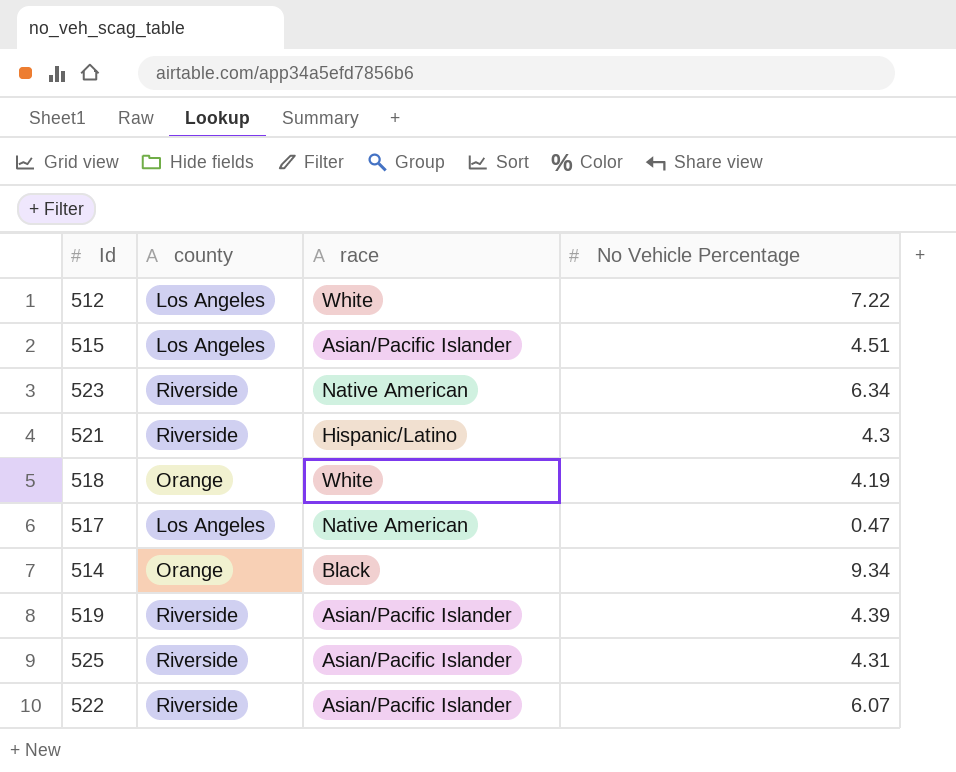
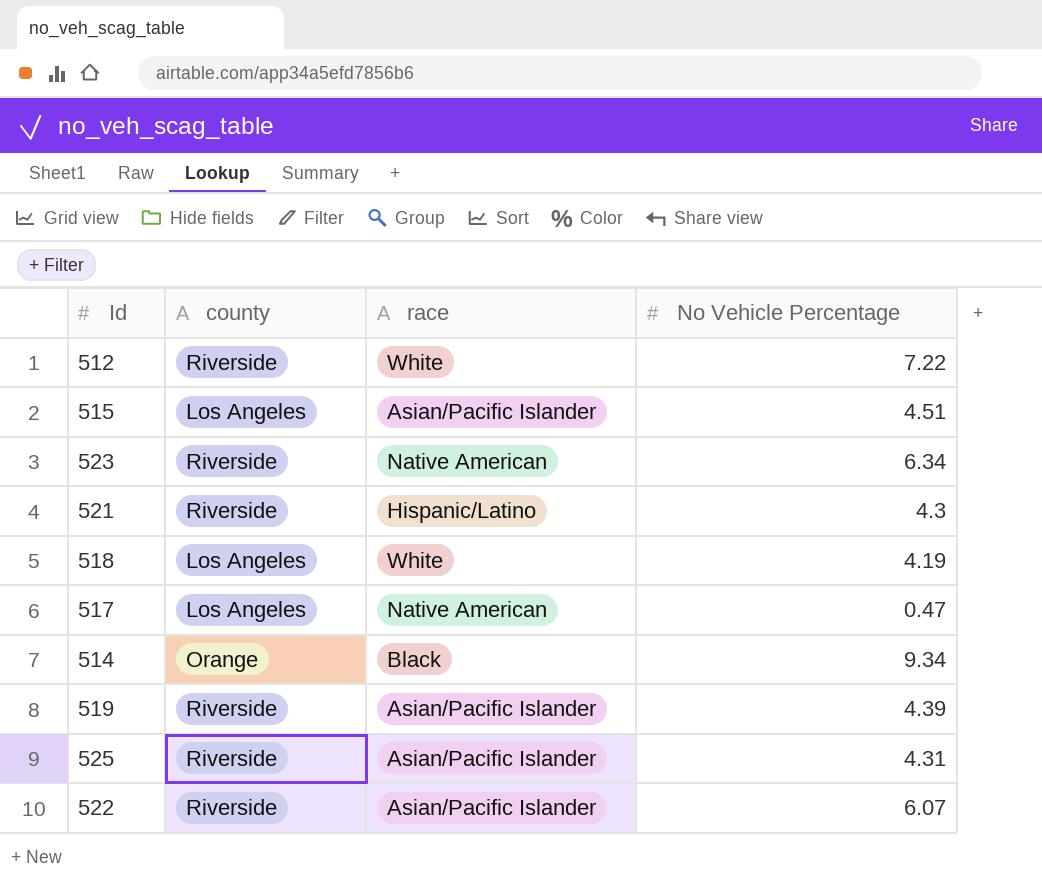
512 | county: Los Angeles -> Riverside
518 | county: Orange -> Los Angeles

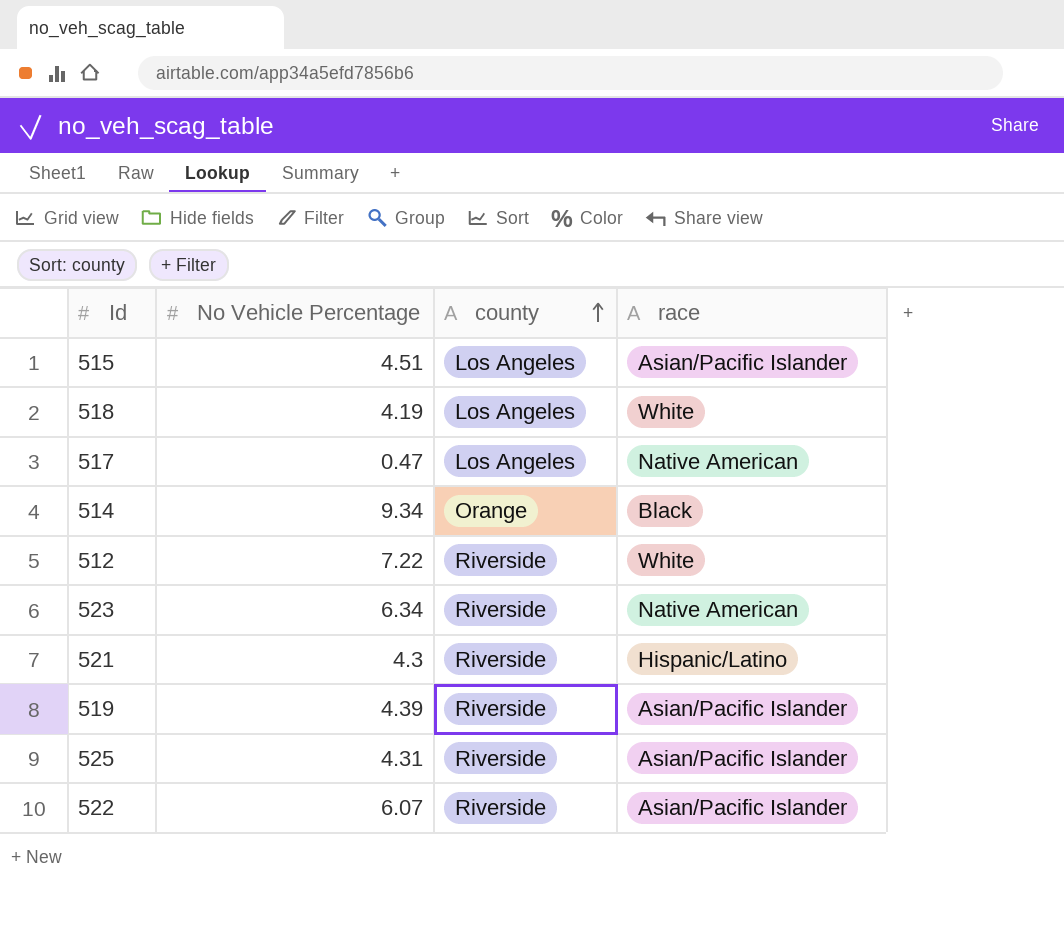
row order: none -> county ascending
column No Vehicle Percentage | position: 4 -> 2

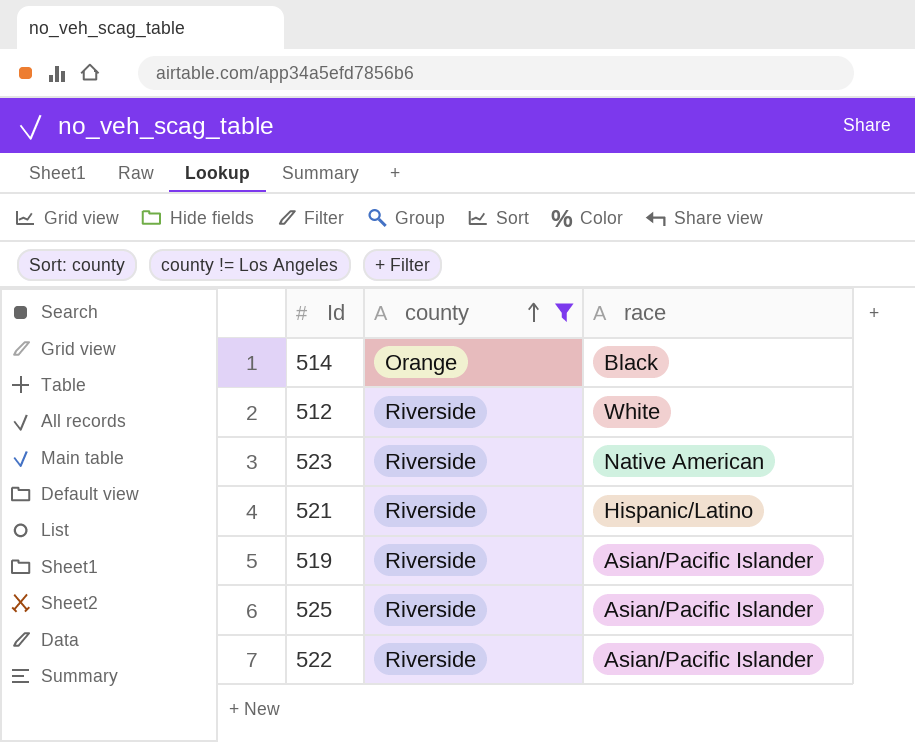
filter: none -> county != Los Angeles
column No Vehicle Percentage | position: 2 -> none

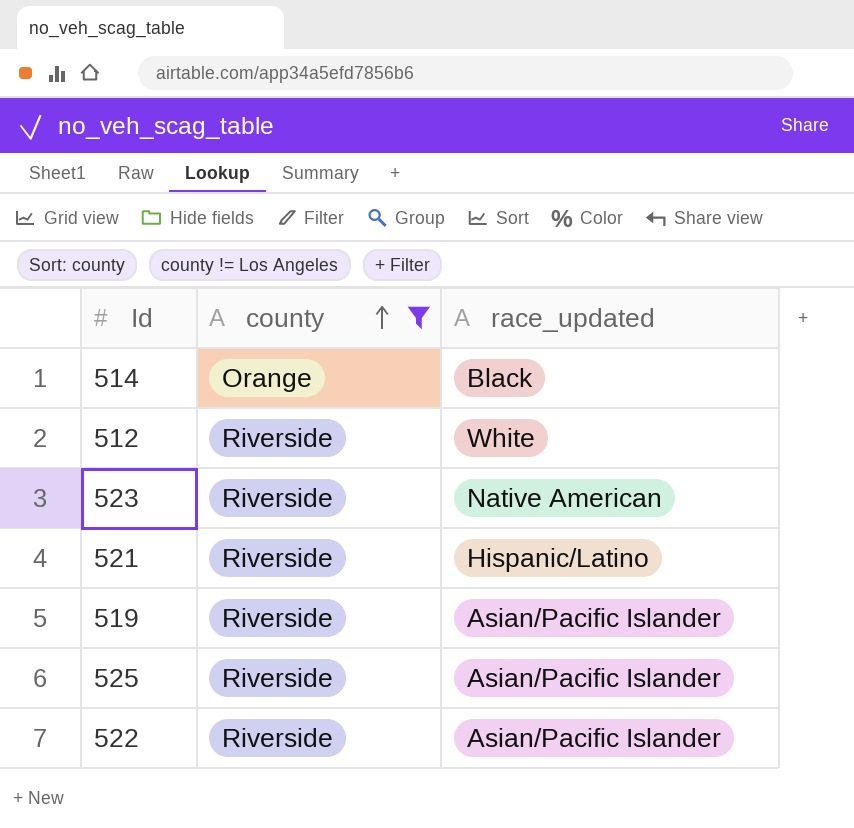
column name: race -> race_updated

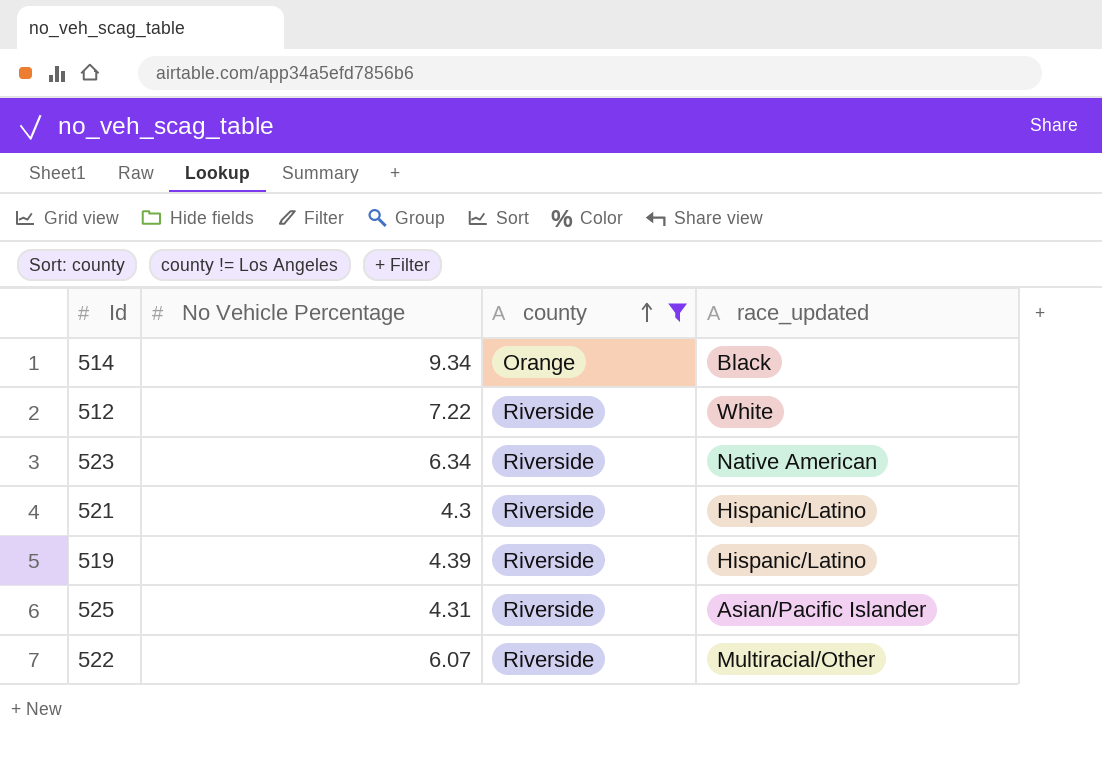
column No Vehicle Percentage | position: none -> 2
519 | race_updated: Asian/Pacific Islander -> Hispanic/Latino
522 | race_updated: Asian/Pacific Islander -> Multiracial/Other

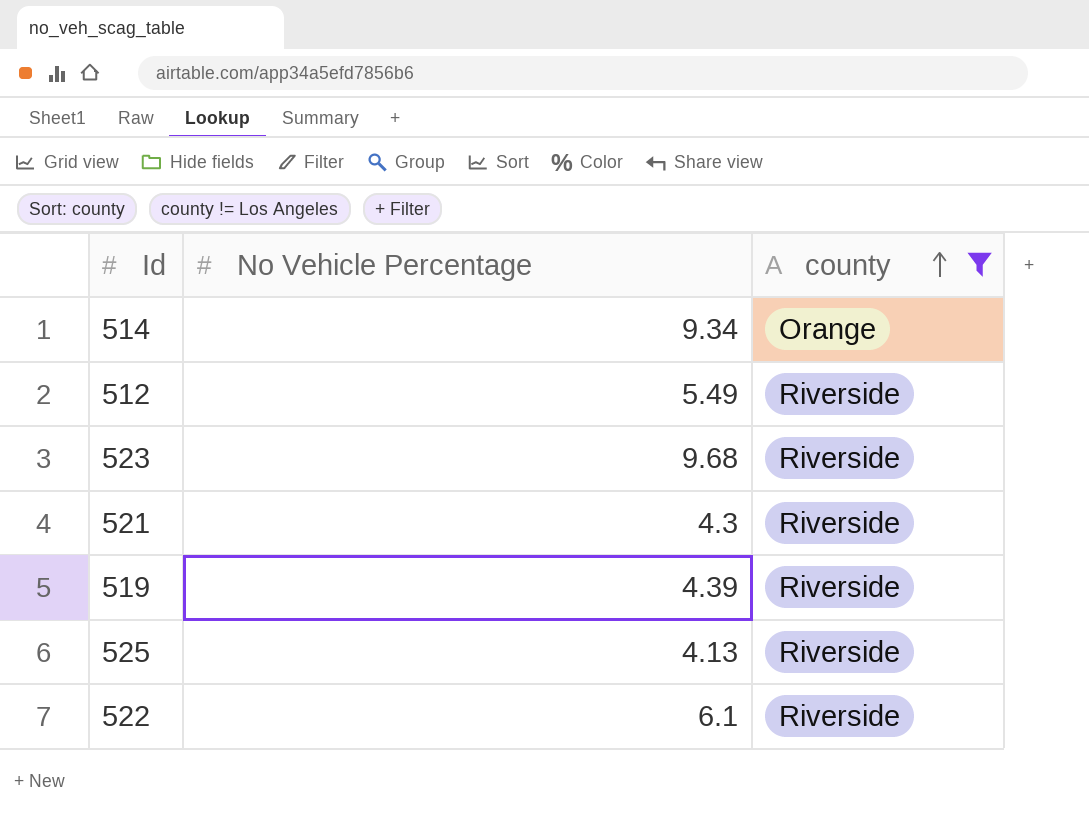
column race_updated | position: 4 -> none
512 | No Vehicle Percentage: 7.22 -> 5.49
523 | No Vehicle Percentage: 6.34 -> 9.68
525 | No Vehicle Percentage: 4.31 -> 4.13
522 | No Vehicle Percentage: 6.07 -> 6.1

